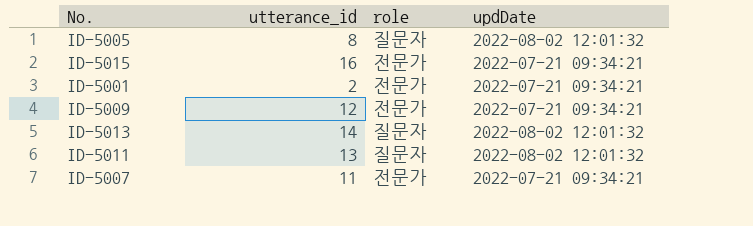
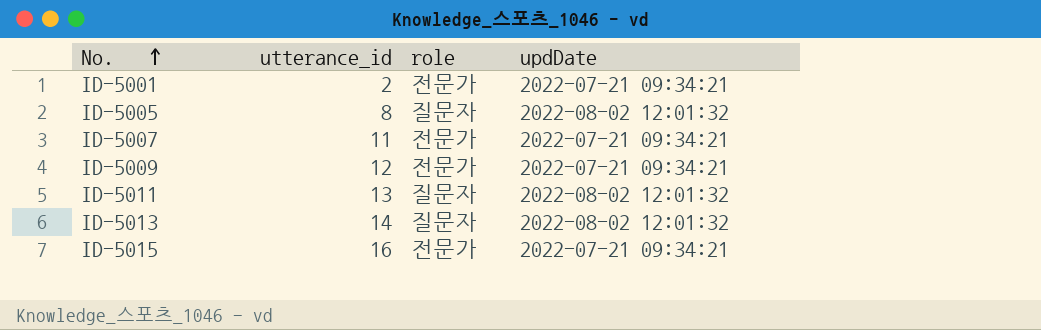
row order: none -> No. ascending

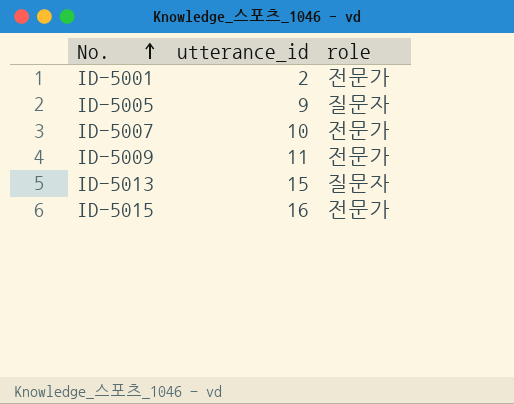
column updDate | position: 4 -> none
row ID-5011: 13 | 질문자 | 2022-08-02 12:01:32 -> none
ID-5005 | utterance_id: 8 -> 9
ID-5007 | utterance_id: 11 -> 10
ID-5009 | utterance_id: 12 -> 11
ID-5013 | utterance_id: 14 -> 15

